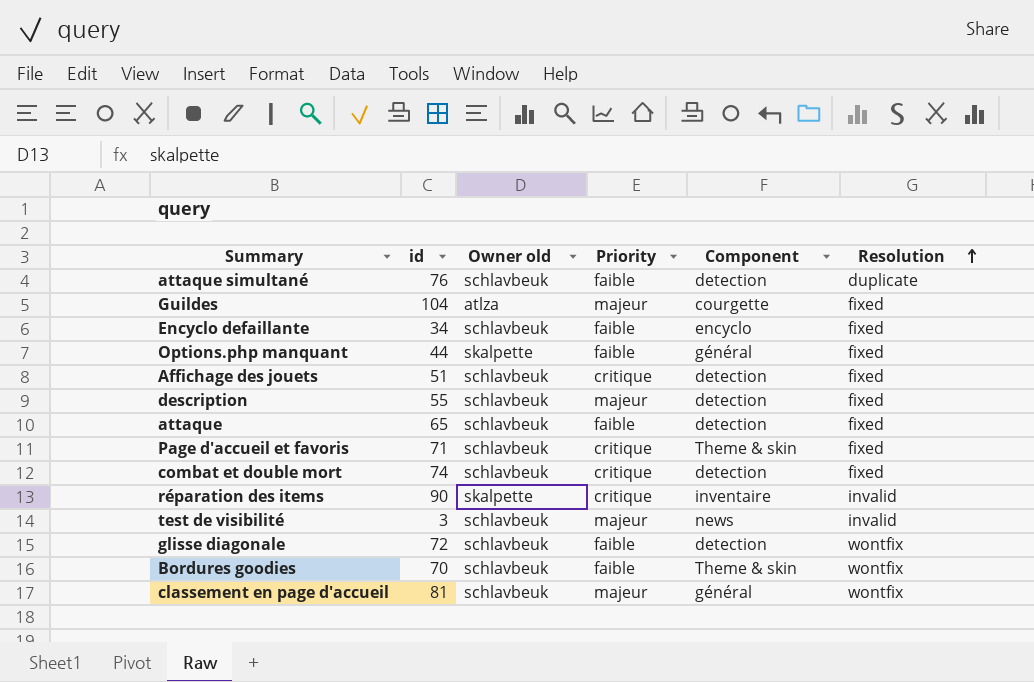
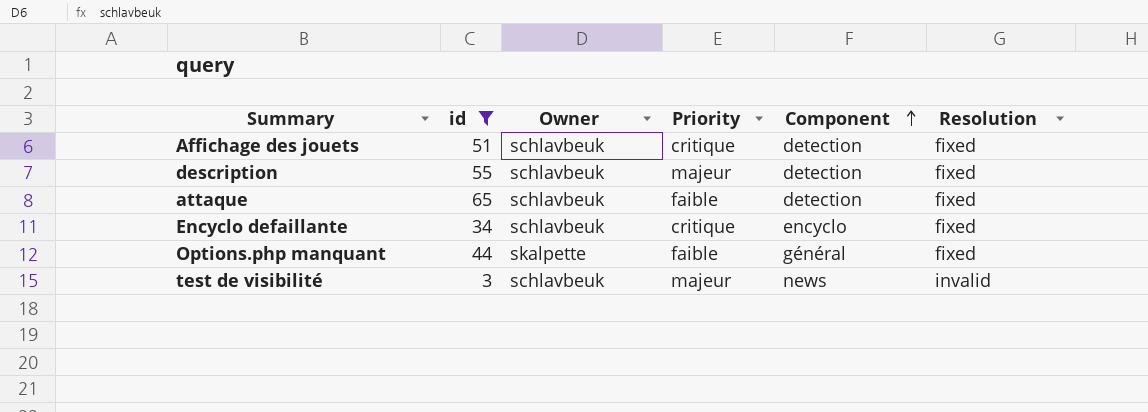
filter: none -> id <= 65
row order: Resolution ascending -> Component ascending
column name: Owner old -> Owner
Encyclo defaillante | Priority: faible -> critique

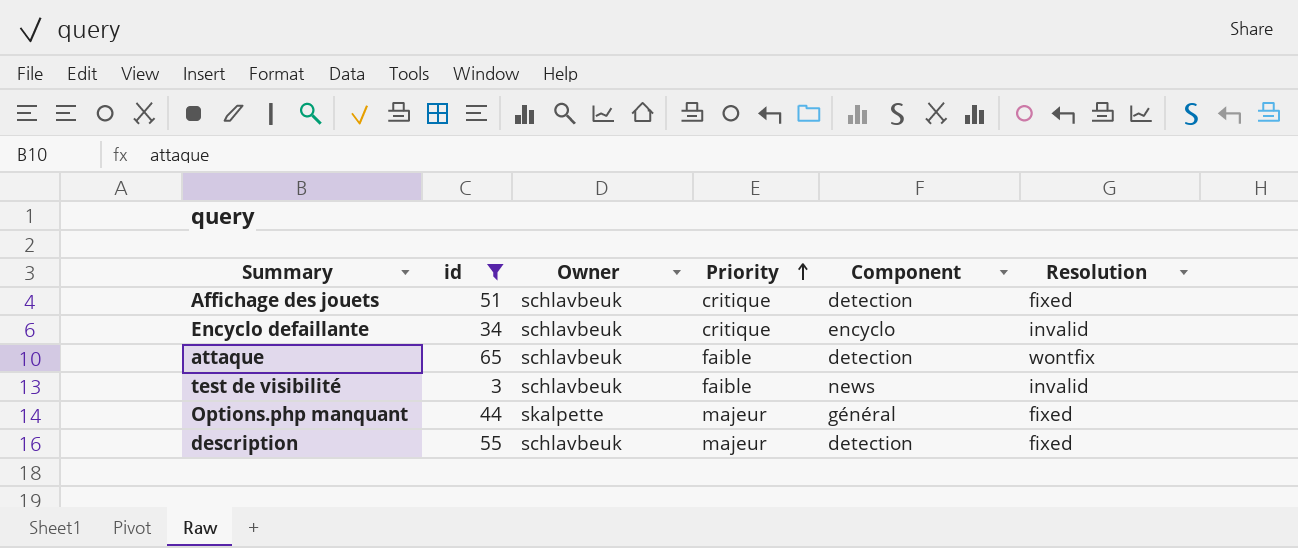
row order: Component ascending -> Priority ascending
Encyclo defaillante | Resolution: fixed -> invalid
attaque | Resolution: fixed -> wontfix
test de visibilité | Priority: majeur -> faible
Options.php manquant | Priority: faible -> majeur

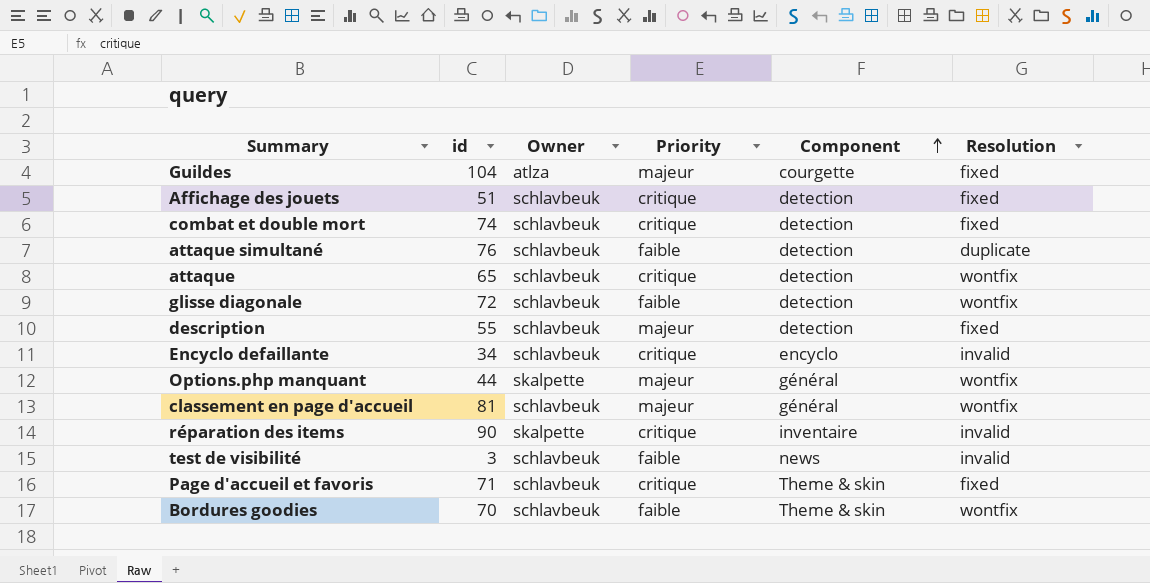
filter: id <= 65 -> none
row order: Priority ascending -> Component ascending
attaque | Priority: faible -> critique
Options.php manquant | Resolution: fixed -> wontfix

